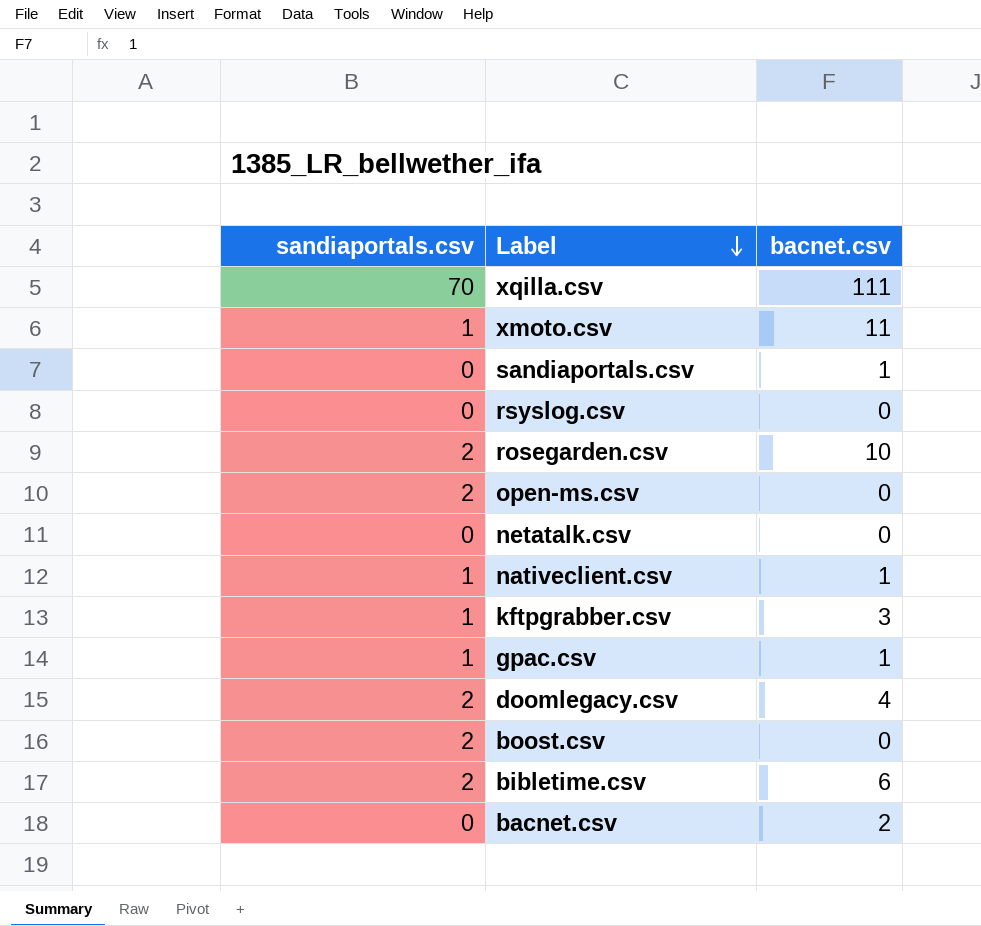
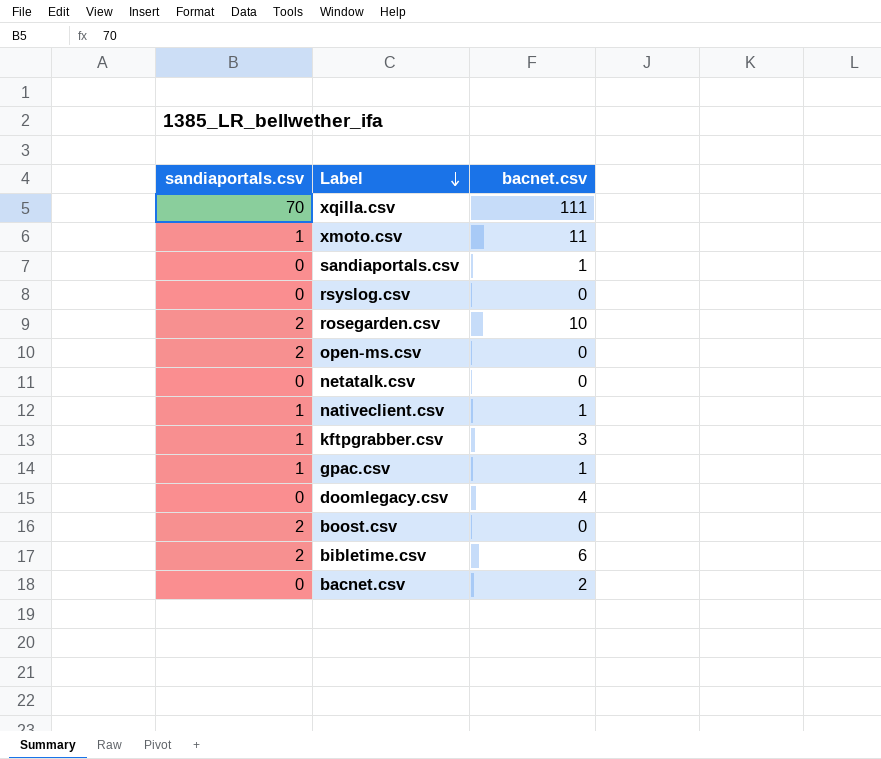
doomlegacy.csv | sandiaportals.csv: 2 -> 0

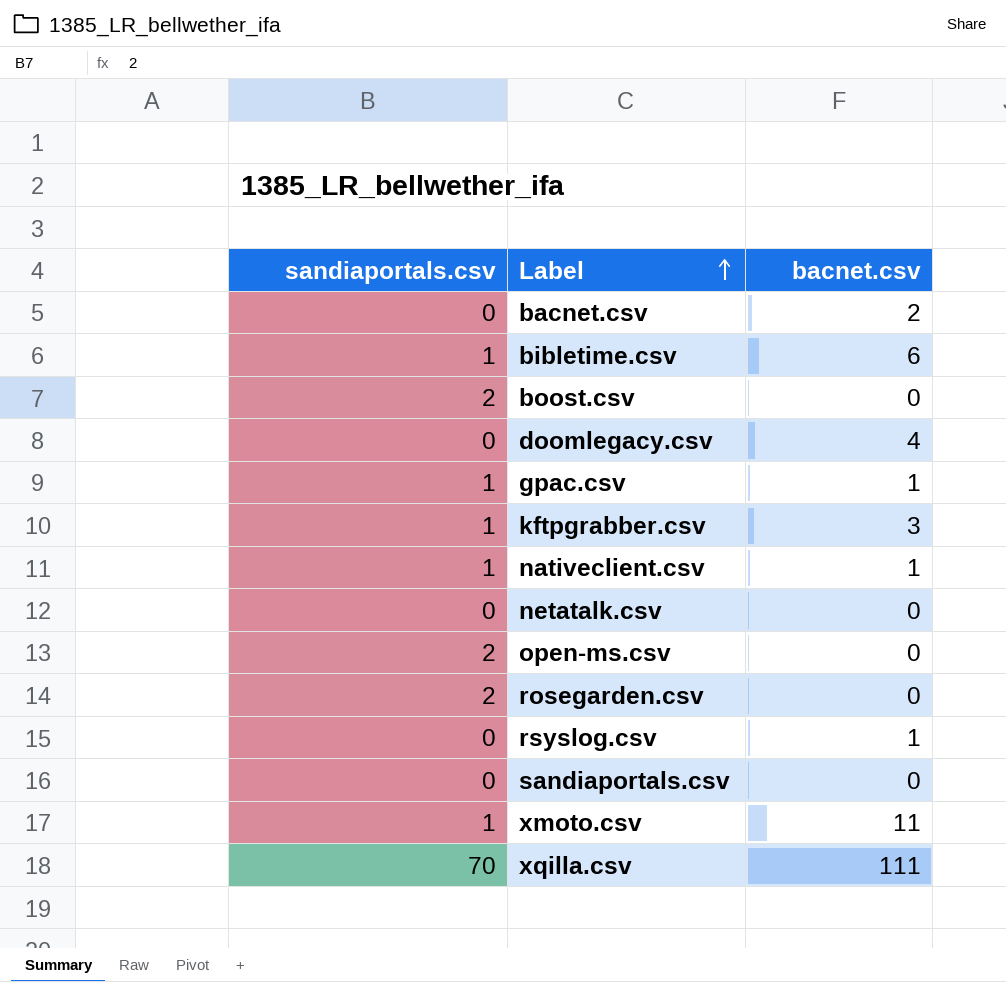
row order: Label descending -> Label ascending
bibletime.csv | sandiaportals.csv: 2 -> 1
rosegarden.csv | bacnet.csv: 10 -> 0
rsyslog.csv | bacnet.csv: 0 -> 1
sandiaportals.csv | bacnet.csv: 1 -> 0

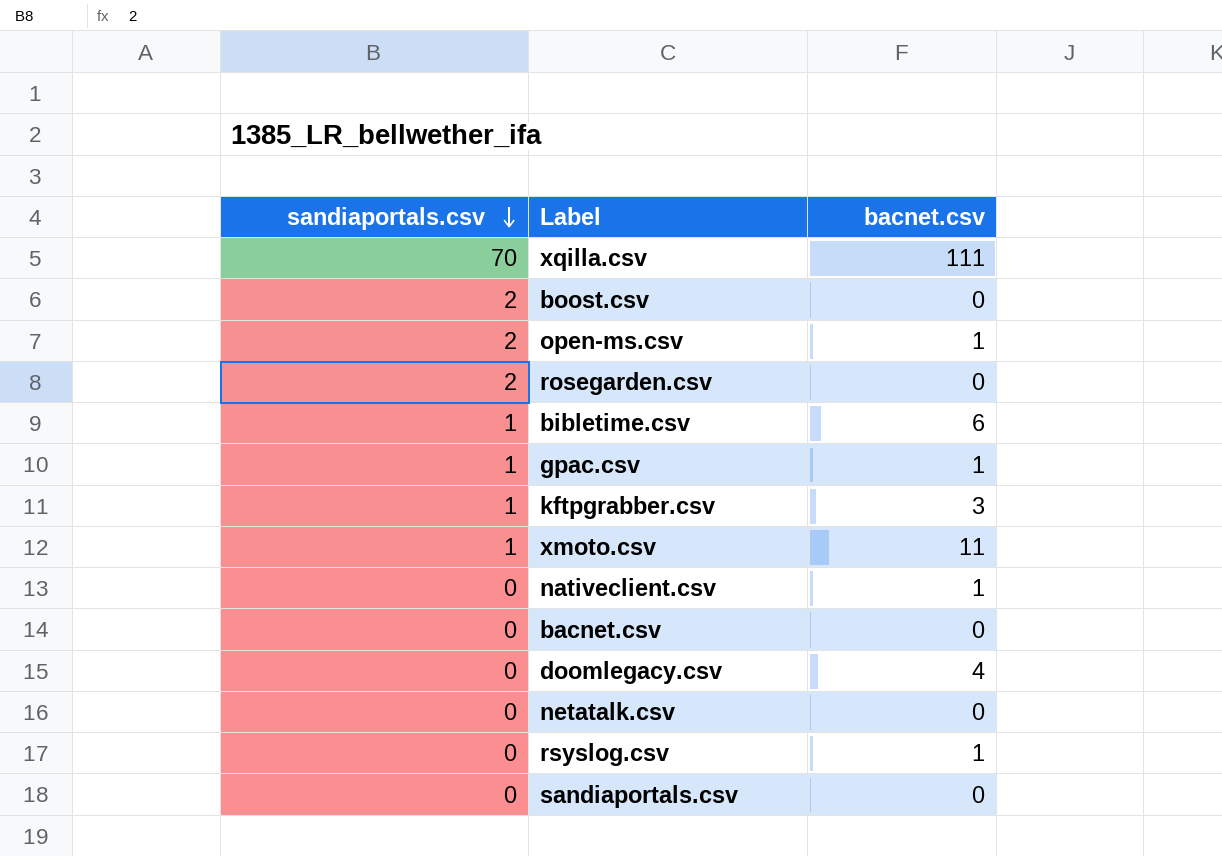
row order: Label ascending -> sandiaportals.csv descending
open-ms.csv | bacnet.csv: 0 -> 1
nativeclient.csv | sandiaportals.csv: 1 -> 0
bacnet.csv | bacnet.csv: 2 -> 0

